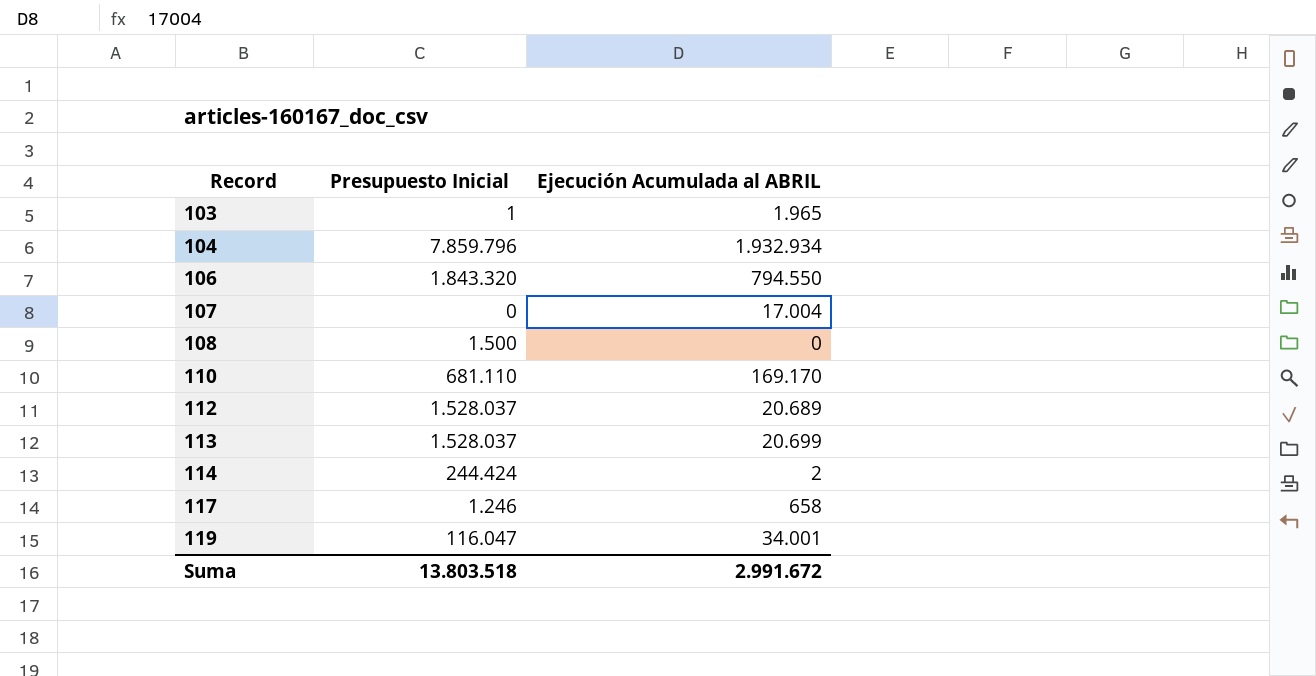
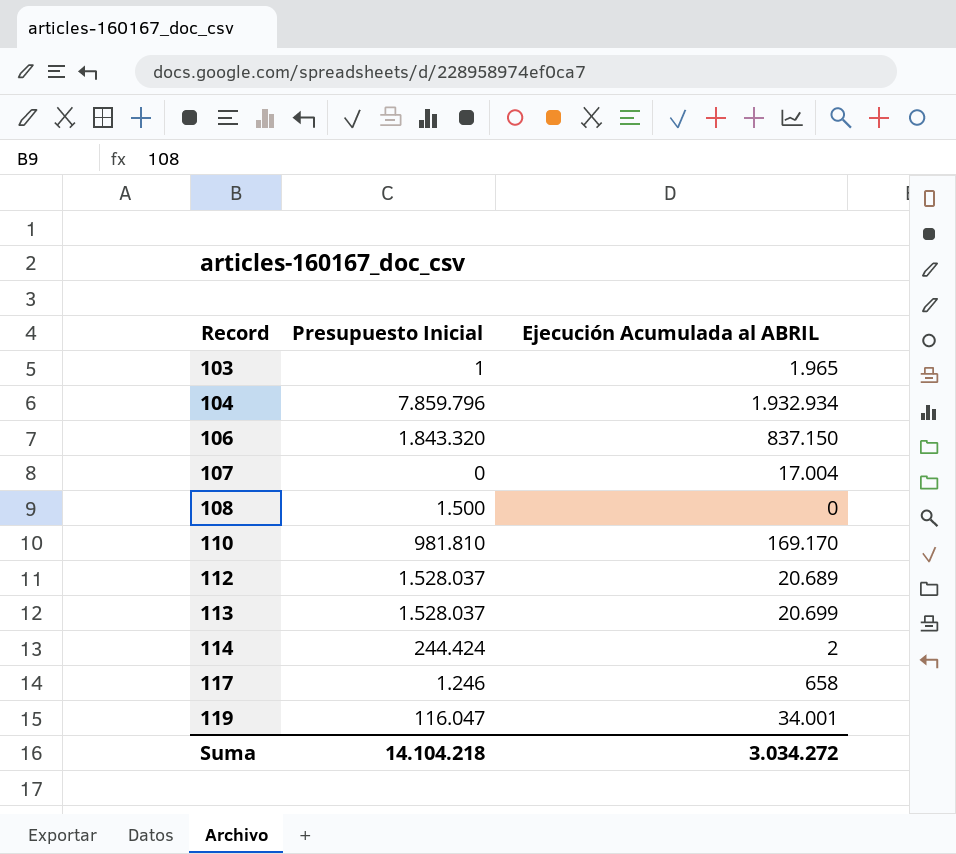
106 | Ejecución Acumulada al ABRIL: 794.550 -> 837.150
110 | Presupuesto Inicial: 681.110 -> 981.810
Suma | Presupuesto Inicial: 13.803.518 -> 14.104.218
Suma | Ejecución Acumulada al ABRIL: 2.991.672 -> 3.034.272

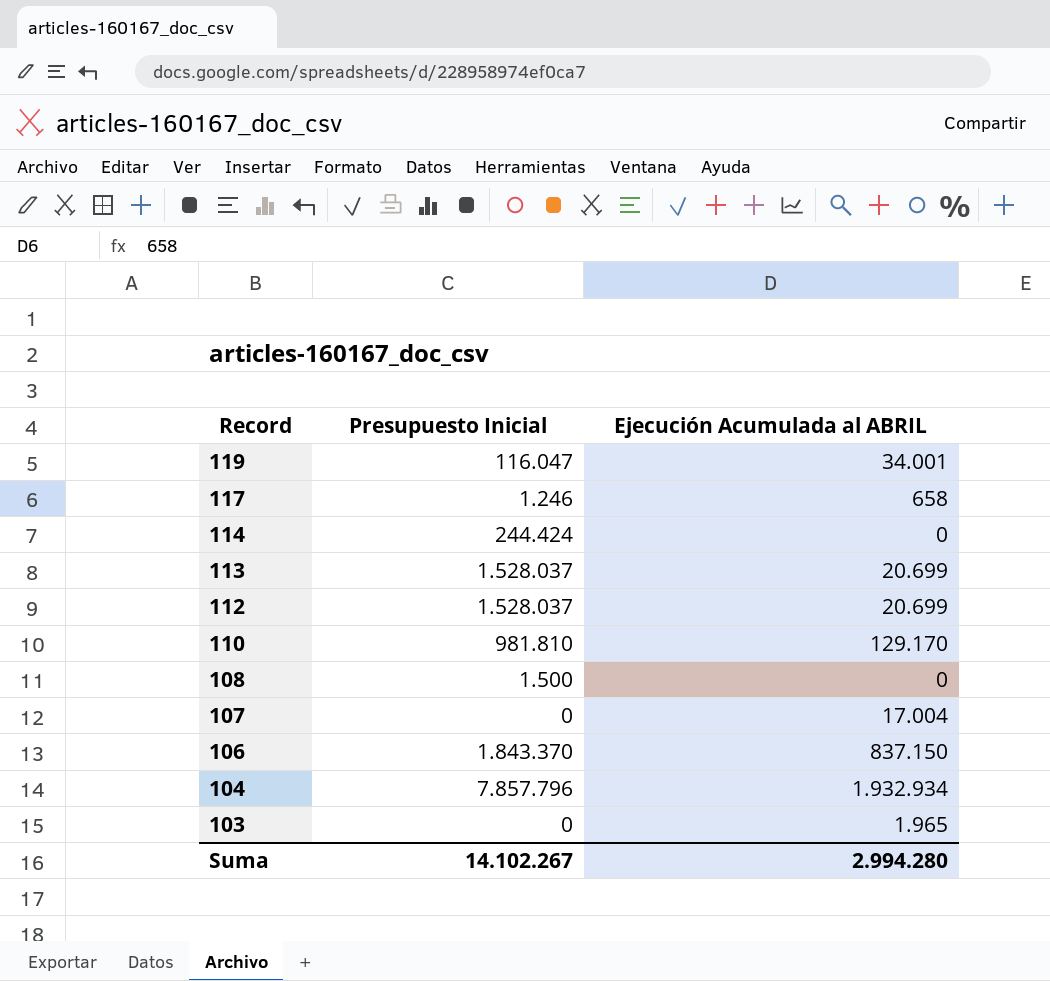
row order: Record ascending -> Record descending
114 | Ejecución Acumulada al ABRIL: 2 -> 0
112 | Ejecución Acumulada al ABRIL: 20.689 -> 20.699
110 | Ejecución Acumulada al ABRIL: 169.170 -> 129.170
106 | Presupuesto Inicial: 1.843.320 -> 1.843.370
104 | Presupuesto Inicial: 7.859.796 -> 7.857.796
103 | Presupuesto Inicial: 1 -> 0
Suma | Presupuesto Inicial: 14.104.218 -> 14.102.267
Suma | Ejecución Acumulada al ABRIL: 3.034.272 -> 2.994.280

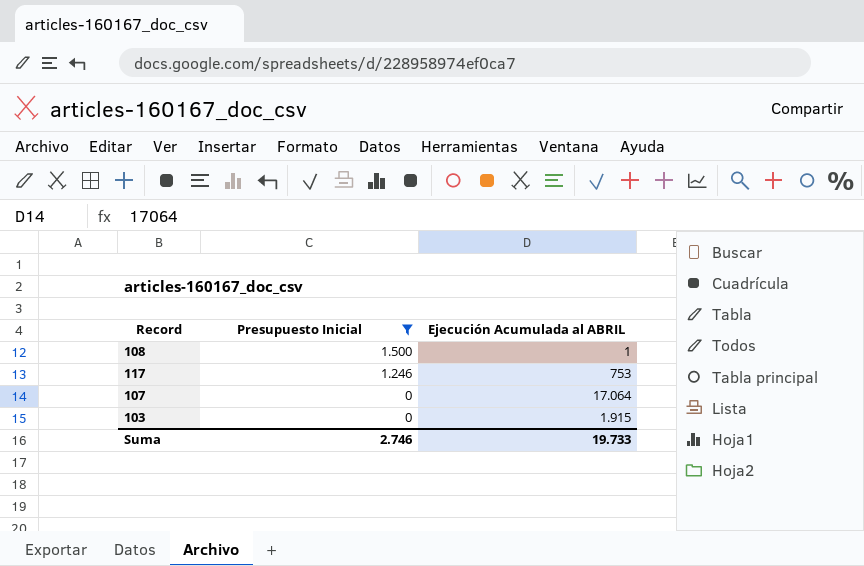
filter: none -> Presupuesto Inicial <= 1.500
row order: Record descending -> Presupuesto Inicial descending
108 | Ejecución Acumulada al ABRIL: 0 -> 1
117 | Ejecución Acumulada al ABRIL: 658 -> 753
107 | Ejecución Acumulada al ABRIL: 17.004 -> 17.064
103 | Ejecución Acumulada al ABRIL: 1.965 -> 1.915
Suma | Presupuesto Inicial: 14.102.267 -> 2.746
Suma | Ejecución Acumulada al ABRIL: 2.994.280 -> 19.733

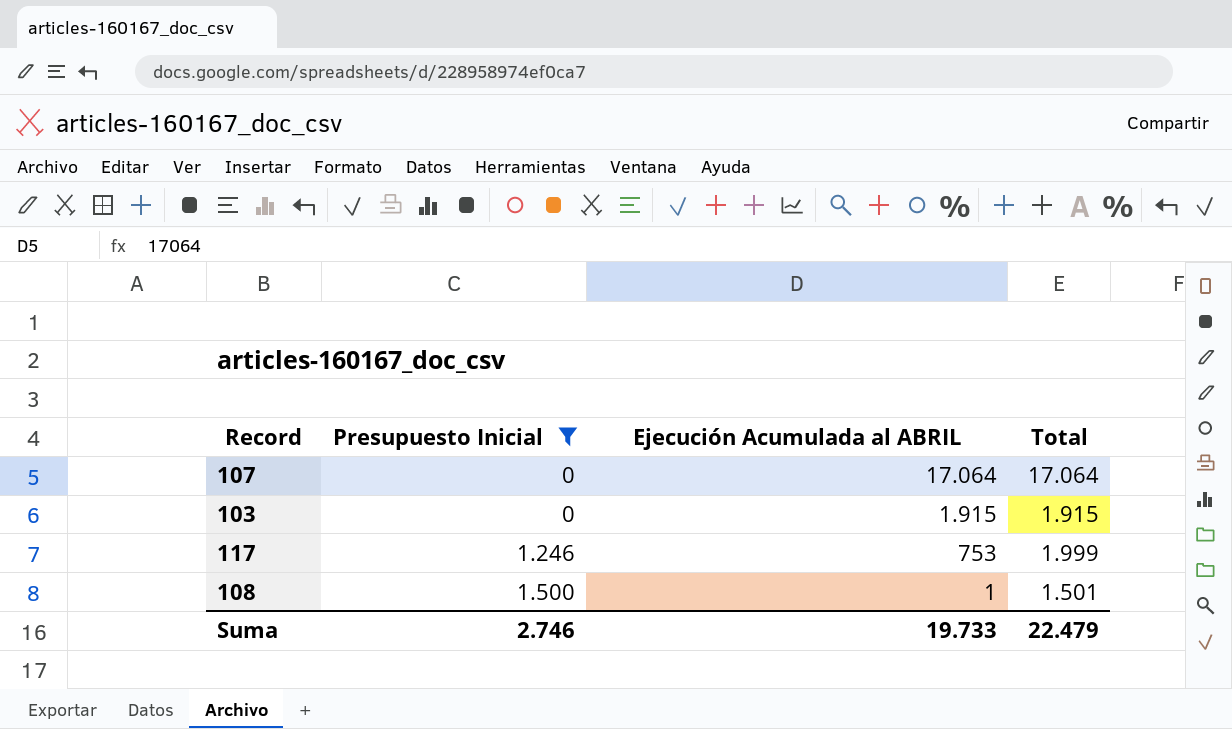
row order: Presupuesto Inicial descending -> Presupuesto Inicial ascending
column Total | formula: none -> [Presupuesto Inicial] + [Ejecución Acumulada al ABRIL]

